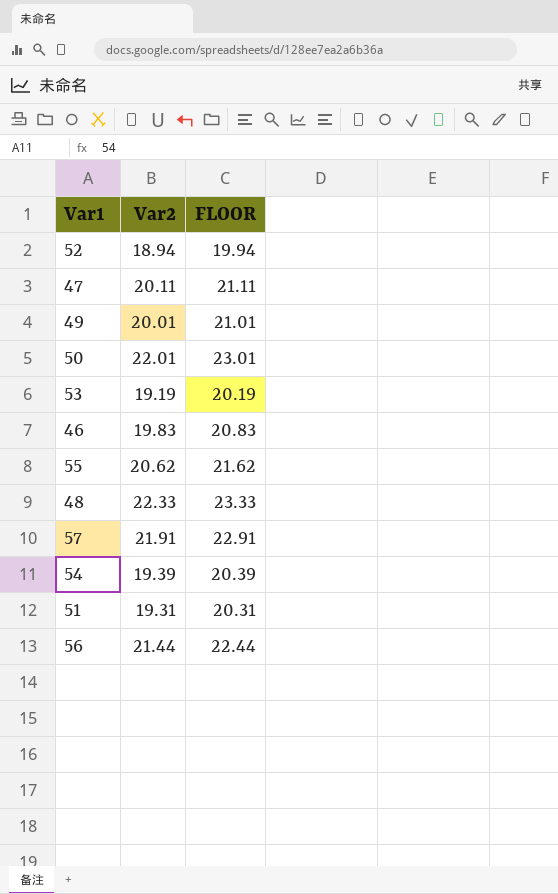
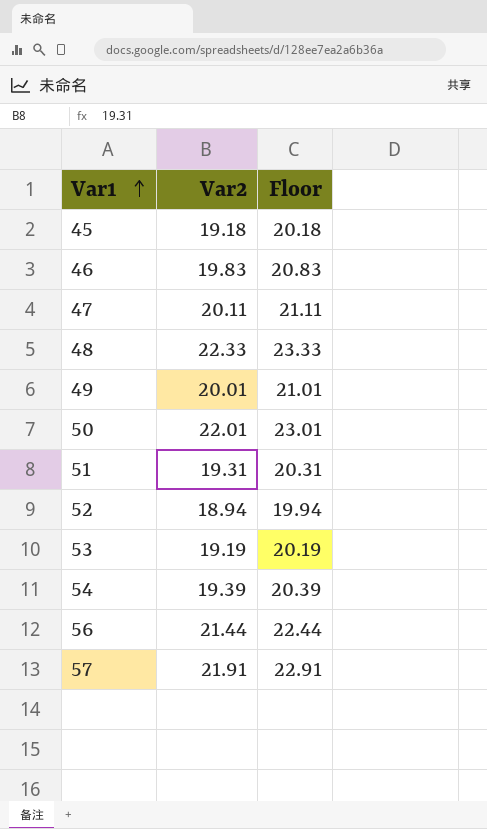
row order: none -> Var1 ascending
column name: FLOOR -> Floor
row 55: 20.62 | 21.62 -> none
row 45: none -> 19.18 | 20.18

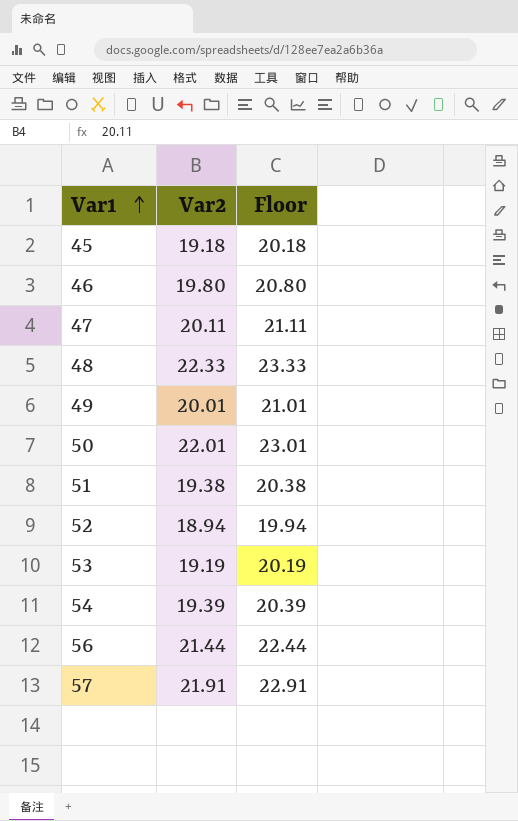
46 | Var2: 19.83 -> 19.80
46 | Floor: 20.83 -> 20.80
51 | Var2: 19.31 -> 19.38
51 | Floor: 20.31 -> 20.38

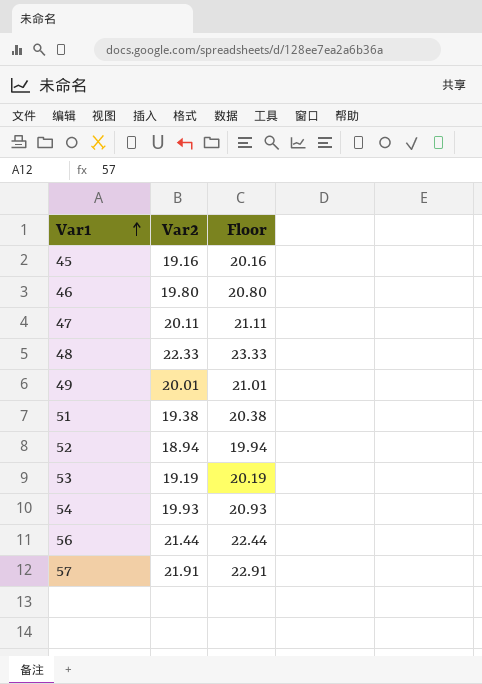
row 50: 22.01 | 23.01 -> none
45 | Var2: 19.18 -> 19.16
45 | Floor: 20.18 -> 20.16
54 | Var2: 19.39 -> 19.93
54 | Floor: 20.39 -> 20.93

